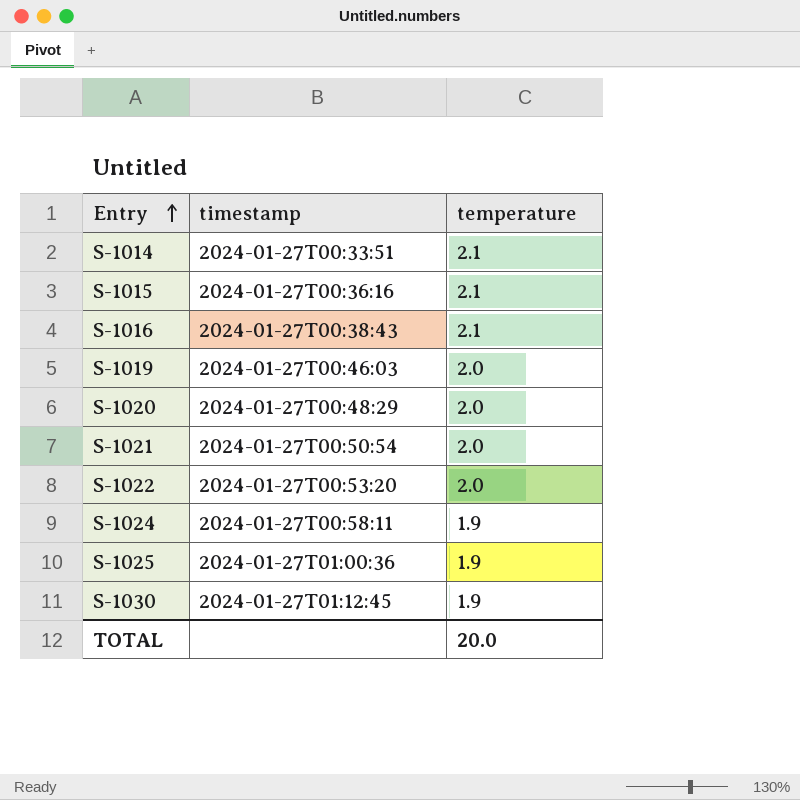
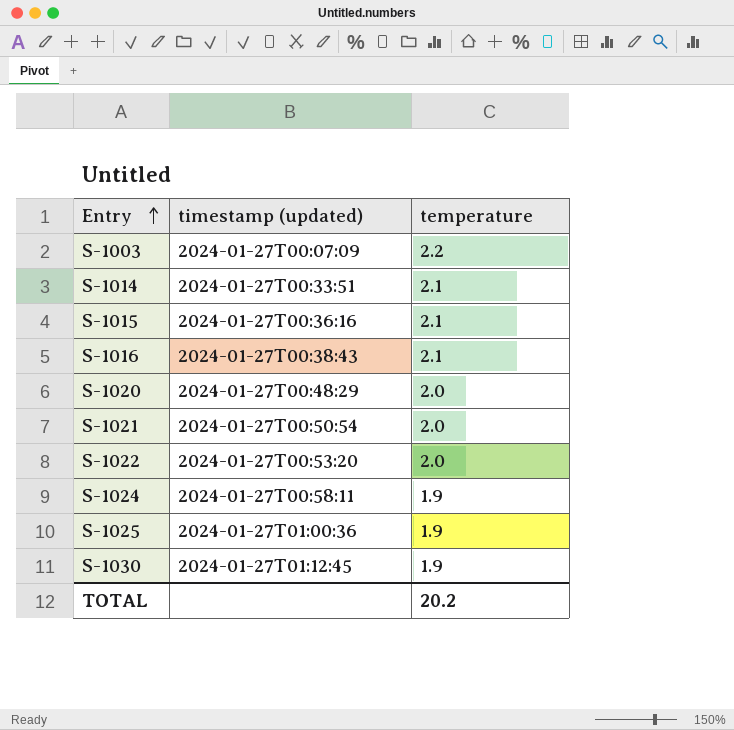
column name: timestamp -> timestamp (updated)
row S-1019: 2024-01-27T00:46:03 | 2.0 -> none
row S-1003: none -> 2024-01-27T00:07:09 | 2.2
TOTAL | temperature: 20.0 -> 20.2

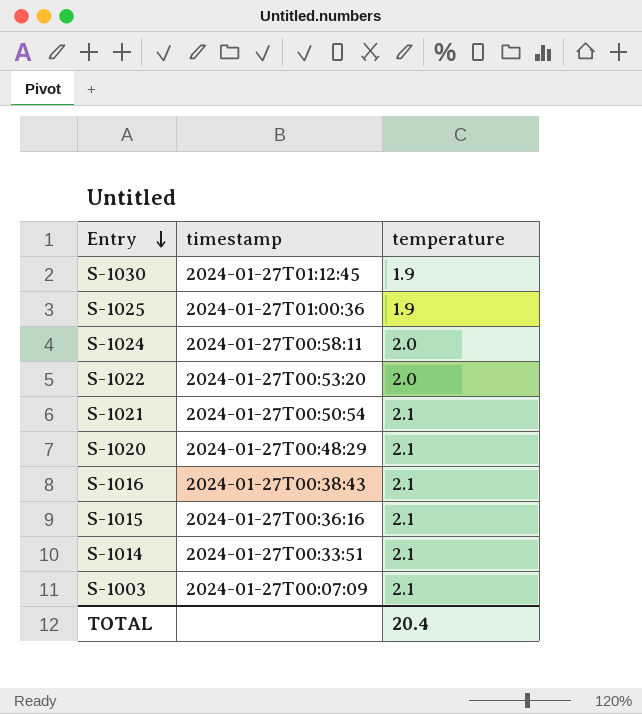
row order: Entry ascending -> Entry descending
column name: timestamp (updated) -> timestamp
S-1024 | temperature: 1.9 -> 2.0
S-1021 | temperature: 2.0 -> 2.1
S-1020 | temperature: 2.0 -> 2.1
S-1003 | temperature: 2.2 -> 2.1
TOTAL | temperature: 20.2 -> 20.4

